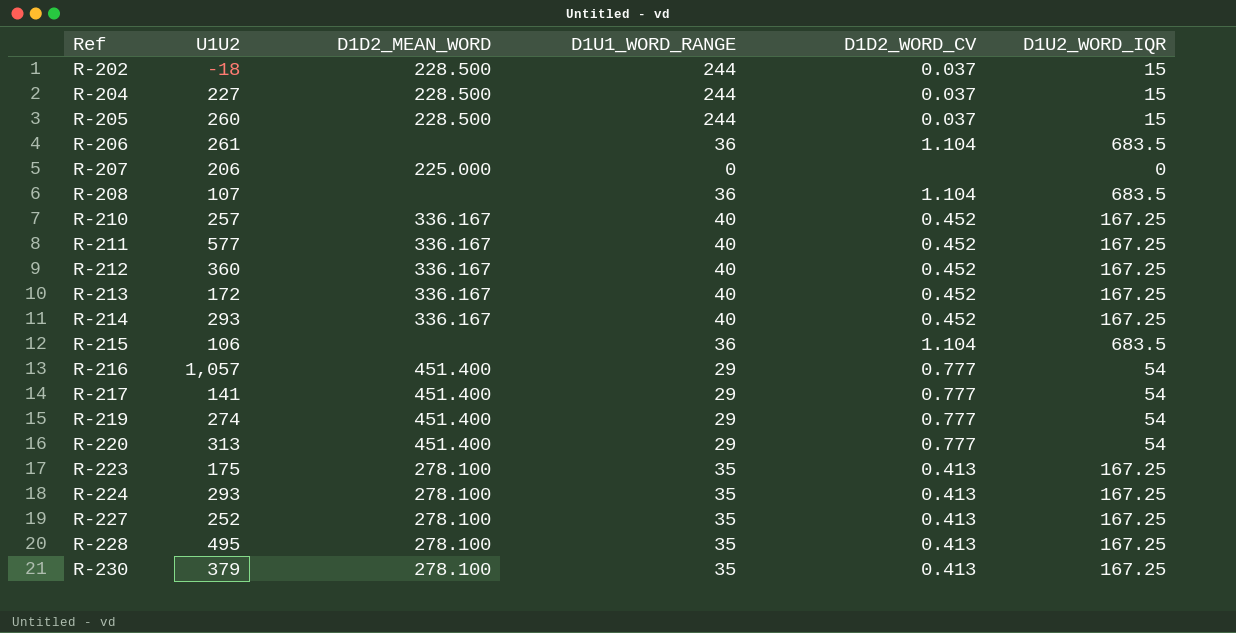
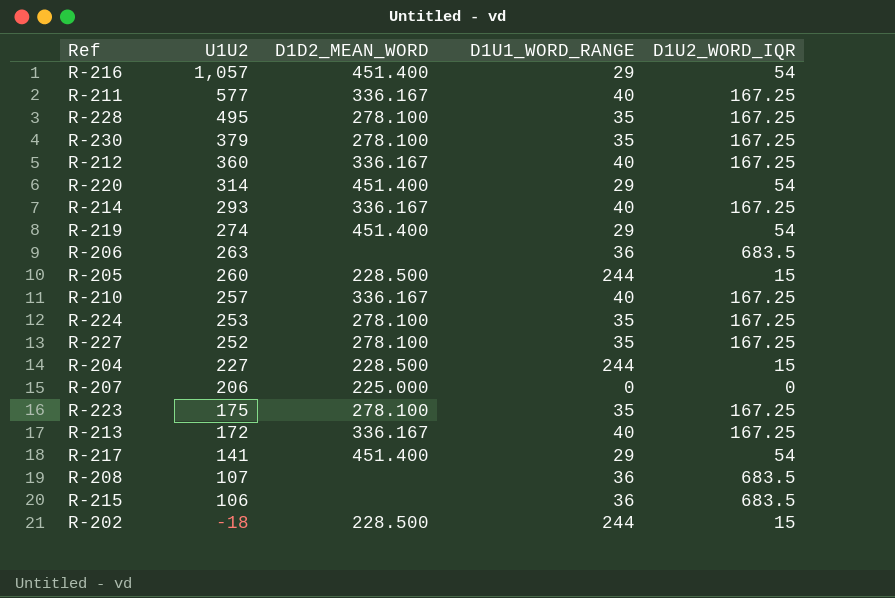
row order: Ref ascending -> U1U2 descending
column D1D2_WORD_CV | position: 5 -> none
R-220 | U1U2: 313 -> 314
R-206 | U1U2: 261 -> 263
R-224 | U1U2: 293 -> 253

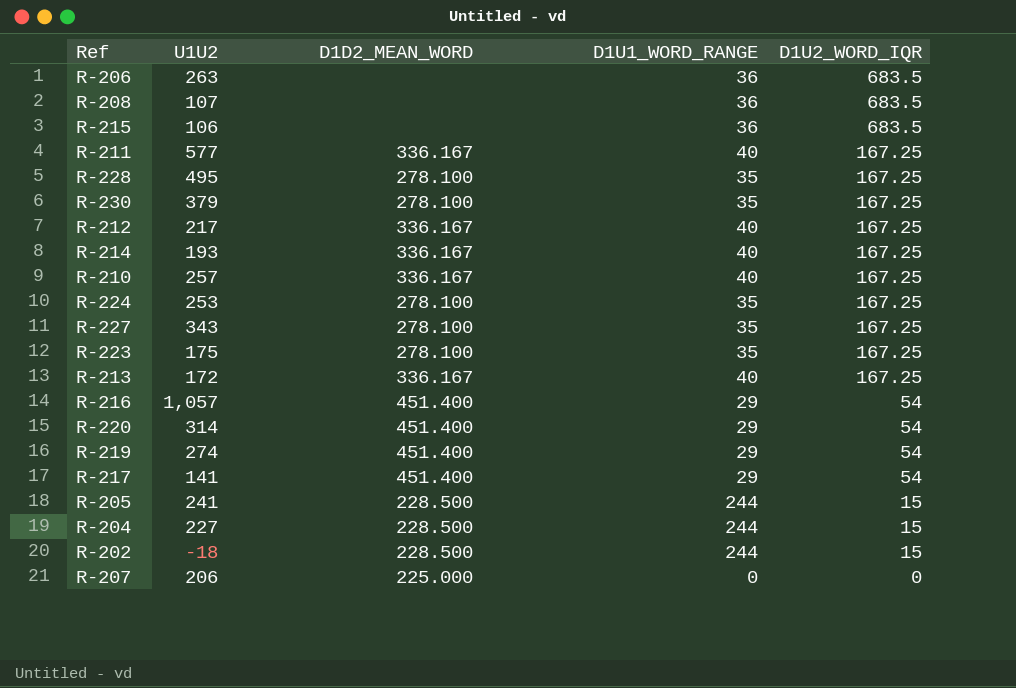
row order: U1U2 descending -> D1U2_WORD_IQR descending
R-212 | U1U2: 360 -> 217
R-214 | U1U2: 293 -> 193
R-227 | U1U2: 252 -> 343
R-205 | U1U2: 260 -> 241

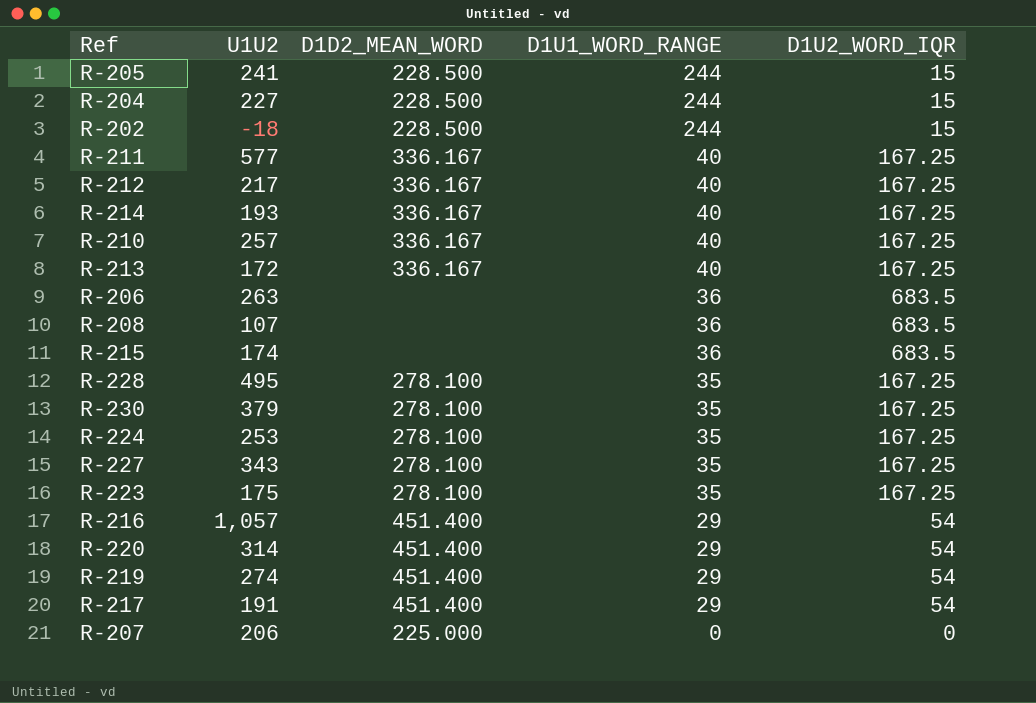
row order: D1U2_WORD_IQR descending -> D1U1_WORD_RANGE descending
R-215 | U1U2: 106 -> 174
R-217 | U1U2: 141 -> 191

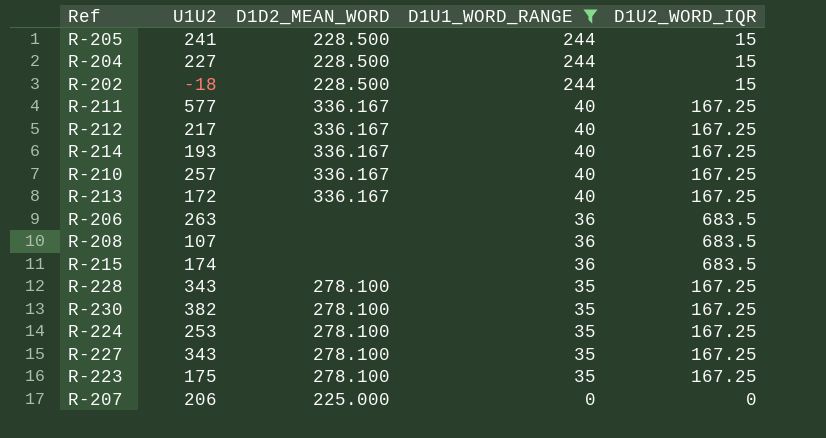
filter: none -> D1U1_WORD_RANGE != 29
R-228 | U1U2: 495 -> 343
R-230 | U1U2: 379 -> 382

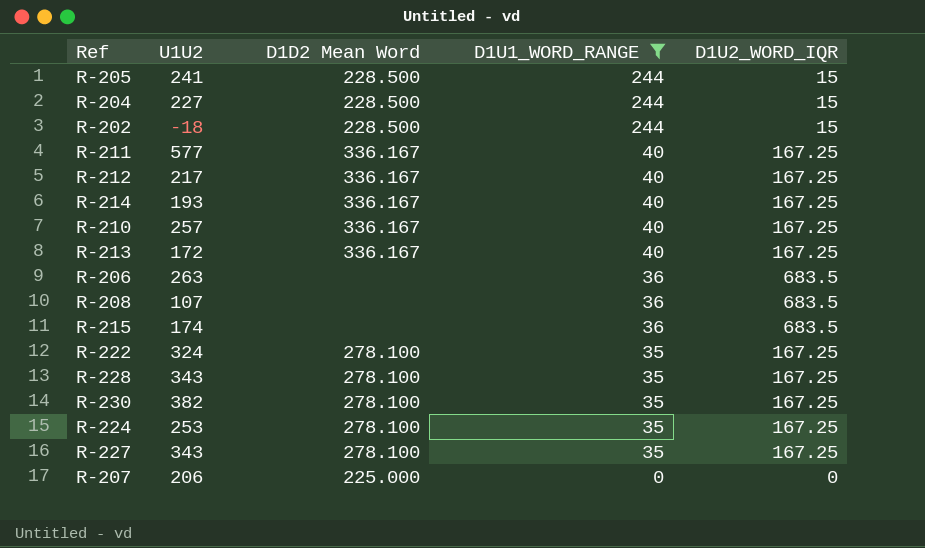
column name: D1D2_MEAN_WORD -> D1D2 Mean Word
row R-223: 175 | 278.100 | 35 | 167.25 -> none
row R-222: none -> 324 | 278.100 | 35 | 167.25

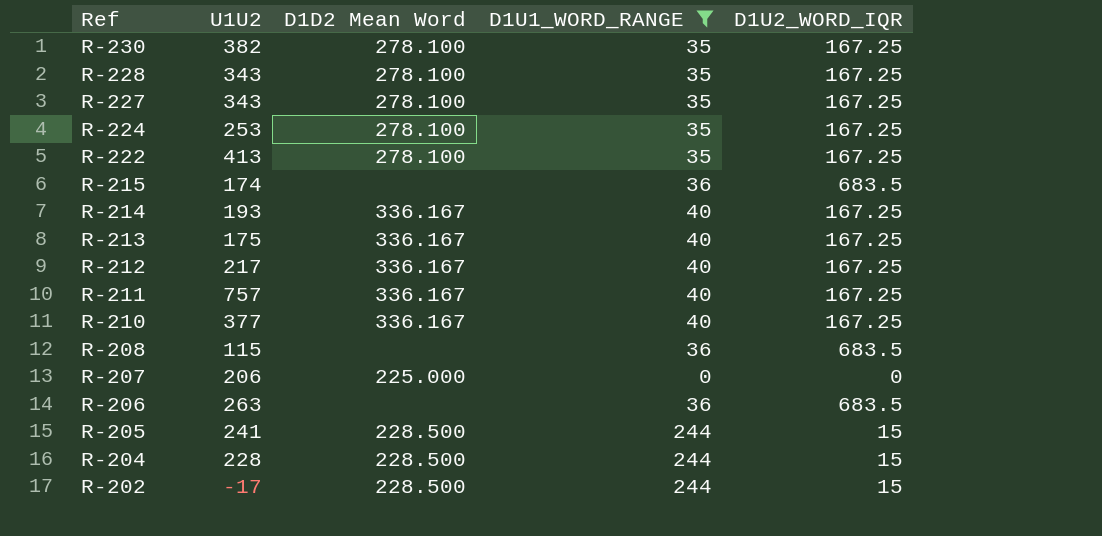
row order: D1U1_WORD_RANGE descending -> Ref descending
R-222 | U1U2: 324 -> 413
R-213 | U1U2: 172 -> 175
R-211 | U1U2: 577 -> 757
R-210 | U1U2: 257 -> 377
R-208 | U1U2: 107 -> 115
R-204 | U1U2: 227 -> 228
R-202 | U1U2: -18 -> -17

